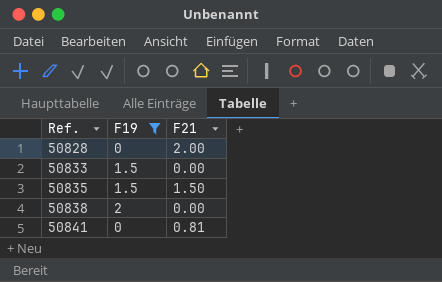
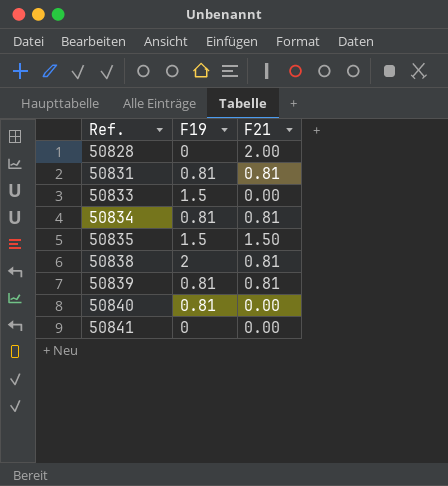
filter: F19 != 0.81 -> none
50838 | F21: 0.00 -> 0.81
50841 | F21: 0.81 -> 0.00

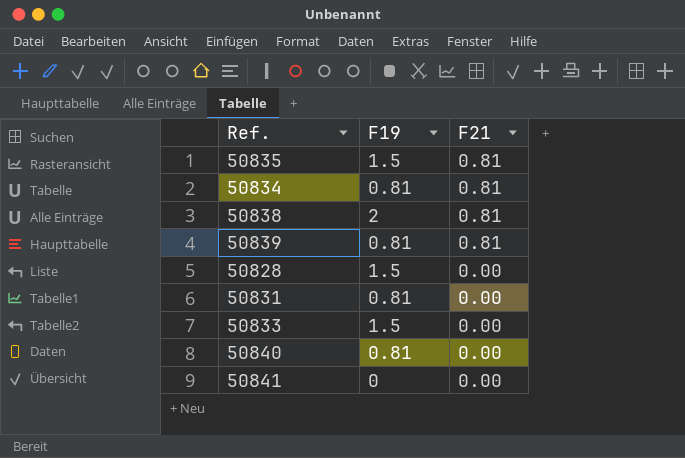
row order: Ref. ascending -> F21 descending
50835 | F21: 1.50 -> 0.81
50828 | F19: 0 -> 1.5
50828 | F21: 2.00 -> 0.00
50831 | F21: 0.81 -> 0.00

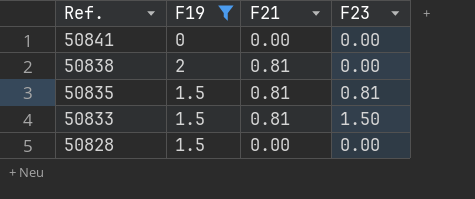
filter: none -> F19 != 0.81
row order: F21 descending -> Ref. descending
column F23 | position: none -> 4
50833 | F21: 0.00 -> 0.81

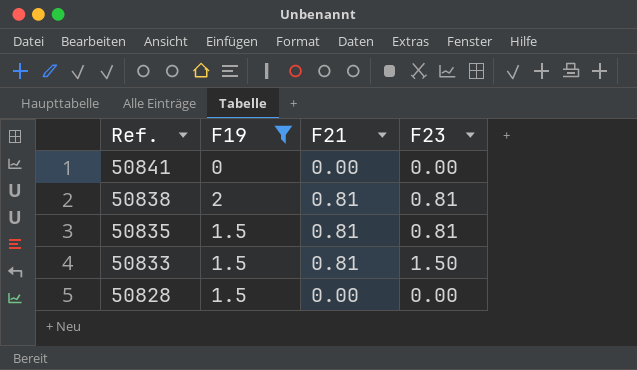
50838 | F23: 0.00 -> 0.81

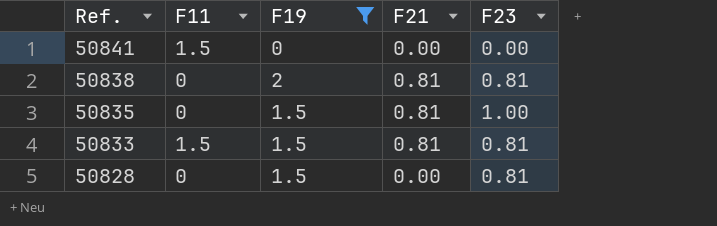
column F11 | position: none -> 2
50835 | F23: 0.81 -> 1.00
50833 | F23: 1.50 -> 0.81
50828 | F23: 0.00 -> 0.81

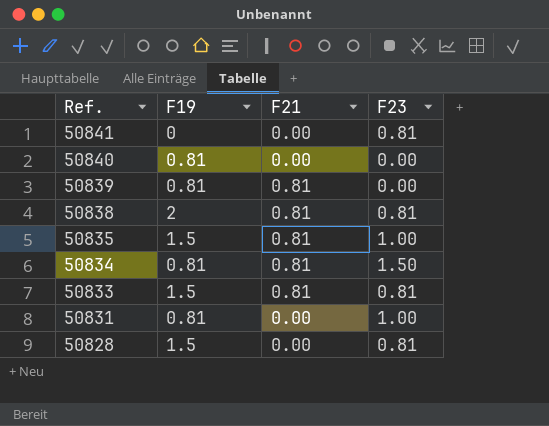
filter: F19 != 0.81 -> none
column F11 | position: 2 -> none
50841 | F23: 0.00 -> 0.81

